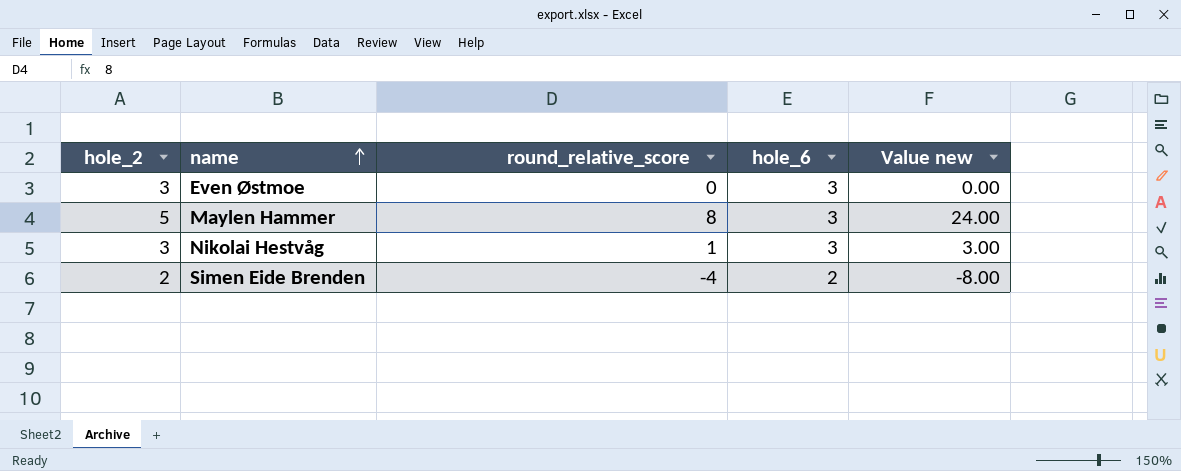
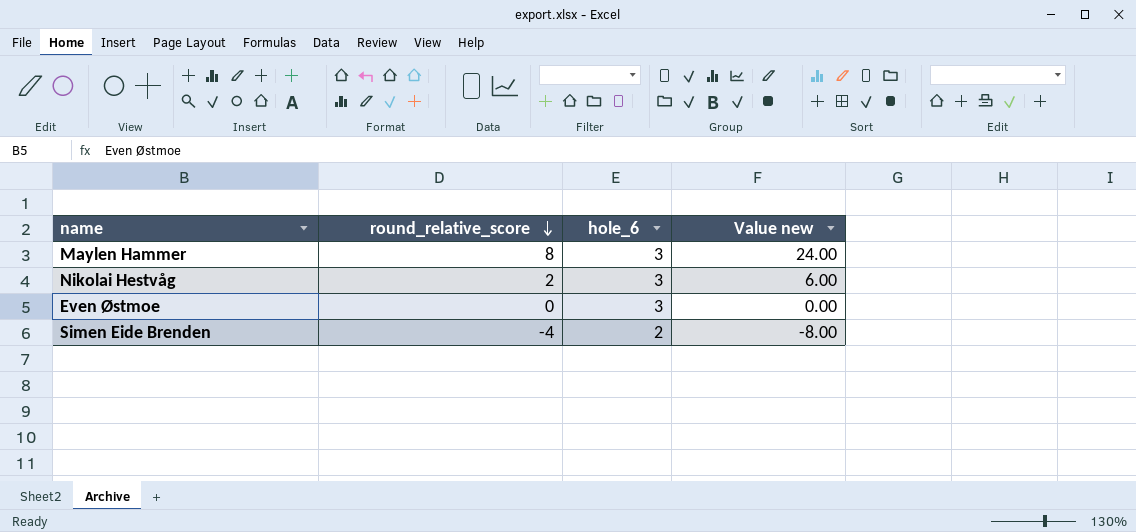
row order: name ascending -> round_relative_score descending
column hole_2 | position: 1 -> none
Nikolai Hestvåg | round_relative_score: 1 -> 2
Nikolai Hestvåg | Value new: 3.00 -> 6.00

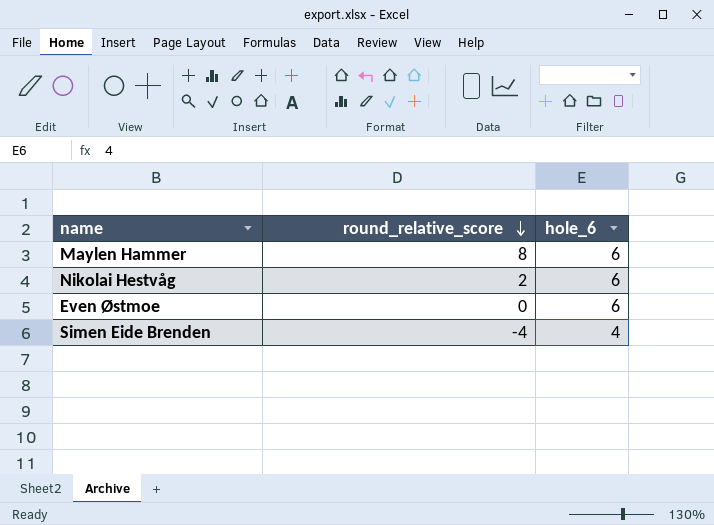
column Value new | formula: [round_relative_score] * [hole_6] -> none
Maylen Hammer | hole_6: 3 -> 6
Nikolai Hestvåg | hole_6: 3 -> 6
Even Østmoe | hole_6: 3 -> 6
Simen Eide Brenden | hole_6: 2 -> 4

